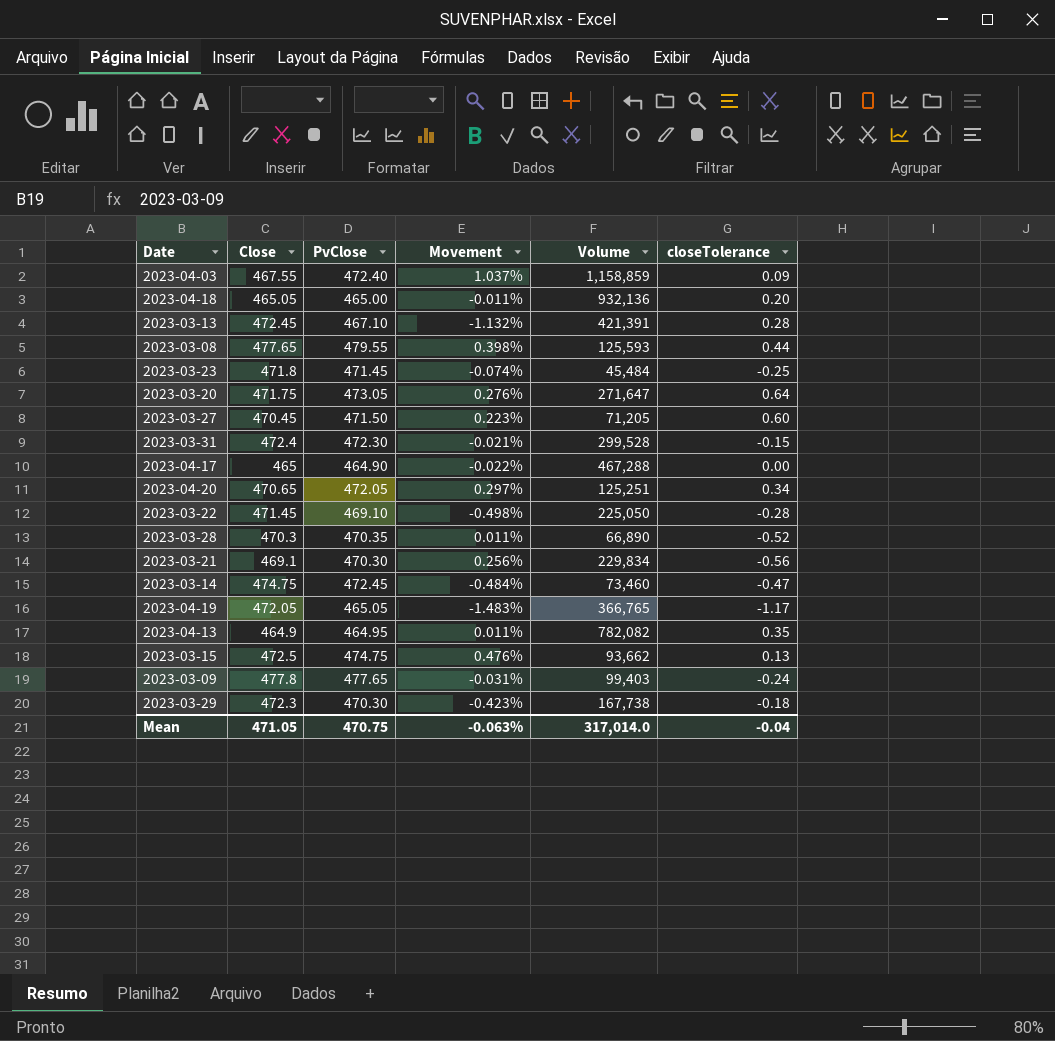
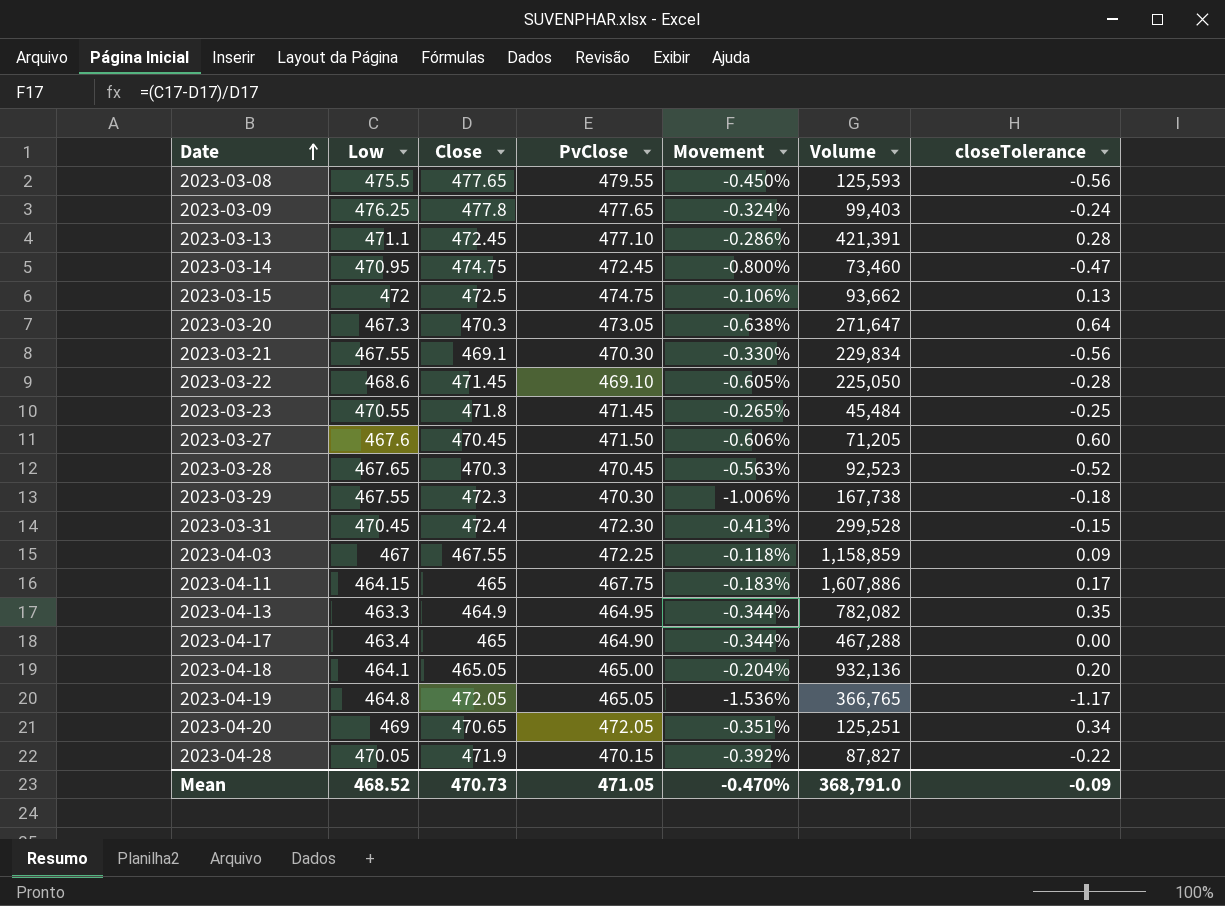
row order: none -> Date ascending
column Low | position: none -> 2
column Movement | formula: ([PvClose] - [Close]) / [Close] -> ([Low] - [Close]) / [Close]
2023-03-08 | closeTolerance: 0.44 -> -0.56
2023-03-13 | PvClose: 467.10 -> 477.10
2023-03-20 | Close: 471.75 -> 470.3
2023-03-28 | PvClose: 470.35 -> 470.45
2023-03-28 | Volume: 66,890 -> 92,523
2023-04-03 | PvClose: 472.40 -> 472.25
row 2023-04-11: none -> 464.15 | 465 | 467.75 | -0.183% | 1,607,886 | 0.17
row 2023-04-28: none -> 470.05 | 471.9 | 470.15 | -0.392% | 87,827 | -0.22
Mean | Close: 471.05 -> 470.73
Mean | PvClose: 470.75 -> 471.05
Mean | Movement: -0.063% -> -0.470%
Mean | Volume: 317,014.0 -> 368,791.0
Mean | closeTolerance: -0.04 -> -0.09

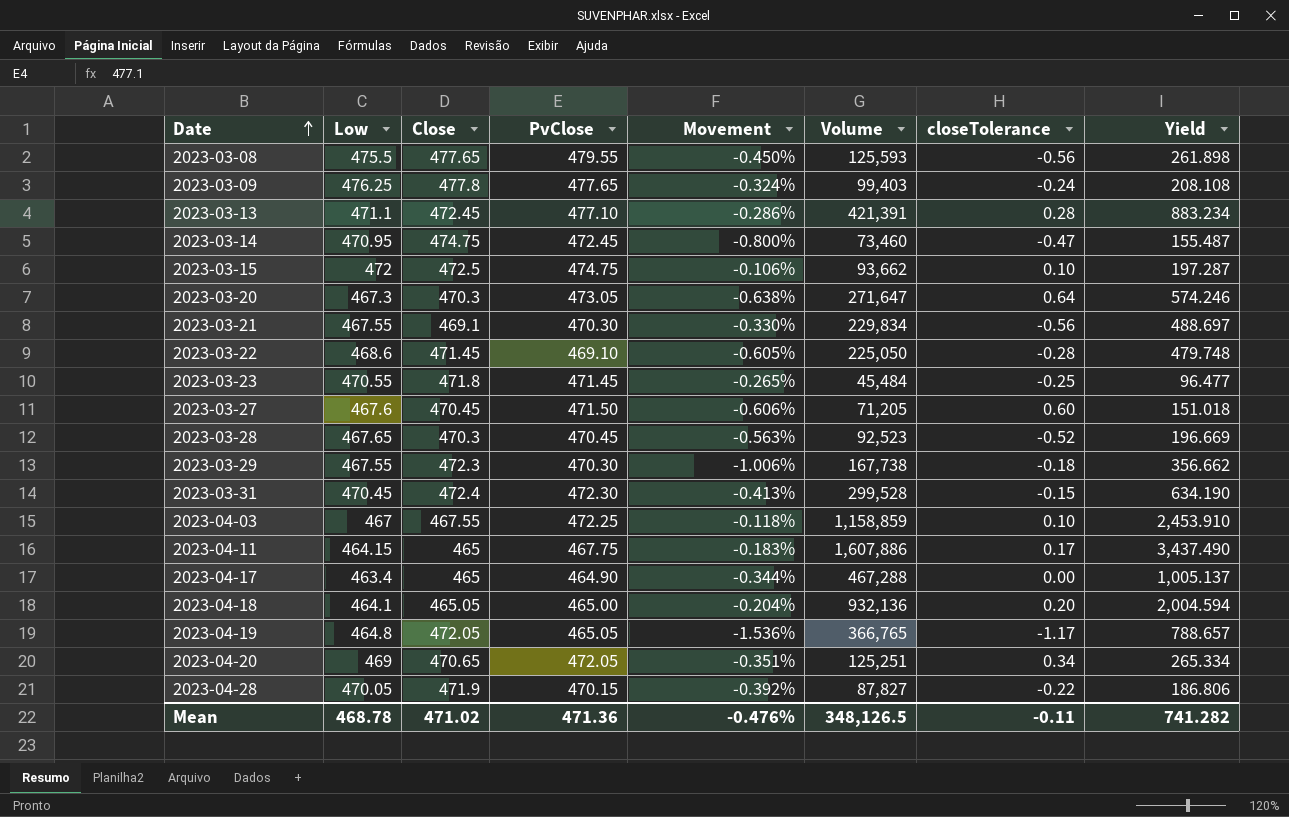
column Yield | formula: none -> [Volume] / [PvClose]
row 2023-04-13: 463.3 | 464.9 | 464.95 | -0.344% | 782,082 | 0.35 -> none
2023-03-15 | closeTolerance: 0.13 -> 0.10
2023-04-03 | closeTolerance: 0.09 -> 0.10
Mean | Low: 468.52 -> 468.78
Mean | Close: 470.73 -> 471.02
Mean | PvClose: 471.05 -> 471.36
Mean | Movement: -0.470% -> -0.476%
Mean | Volume: 368,791.0 -> 348,126.5
Mean | closeTolerance: -0.09 -> -0.11

